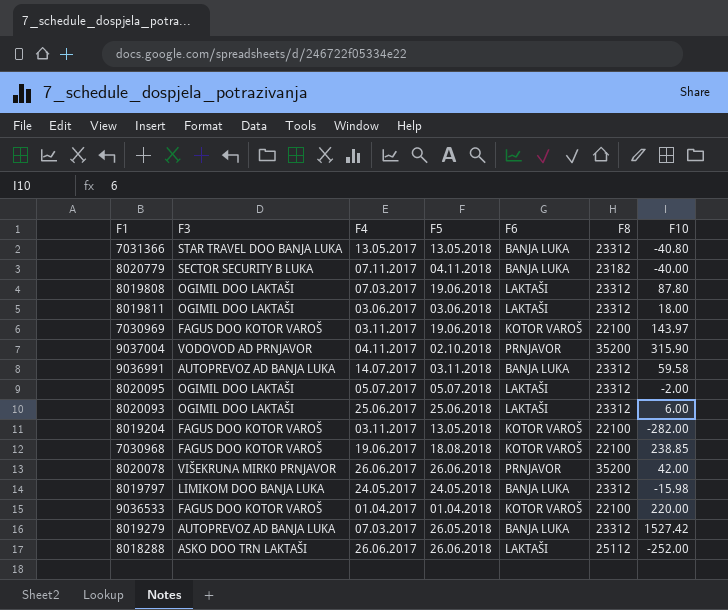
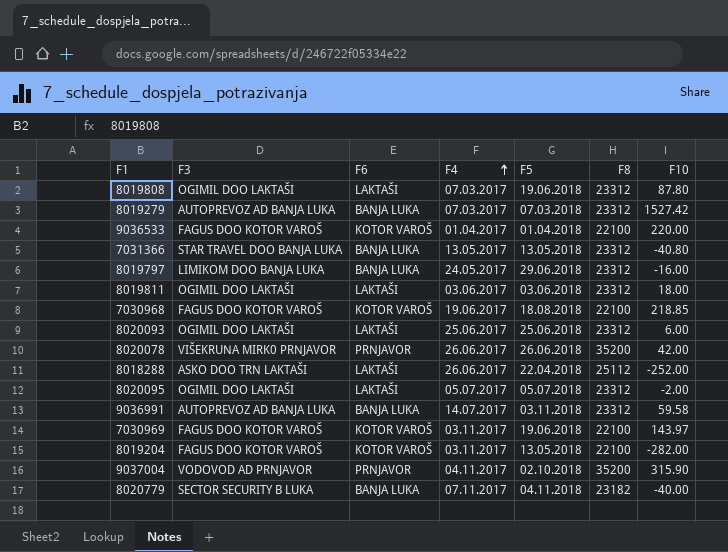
row order: none -> F4 ascending
column F6 | position: 5 -> 3
8019279 | F5: 26.05.2018 -> 07.03.2018
8019797 | F5: 24.05.2018 -> 29.06.2018
8019797 | F10: -15.98 -> -16.00
7030968 | F10: 238.85 -> 218.85
8018288 | F5: 26.06.2018 -> 22.04.2018

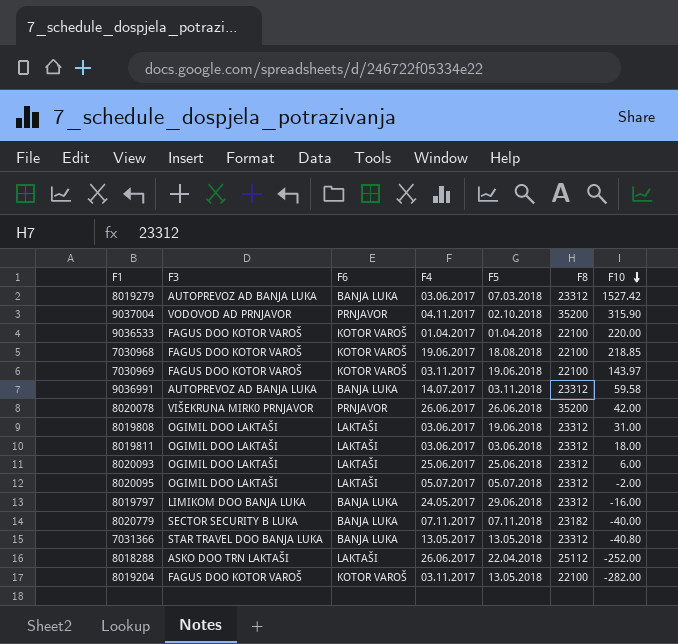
row order: F4 ascending -> F10 descending
8019279 | F4: 07.03.2017 -> 03.06.2017
8019808 | F4: 07.03.2017 -> 03.06.2017
8019808 | F10: 87.80 -> 31.00
8020779 | F5: 04.11.2018 -> 07.11.2018

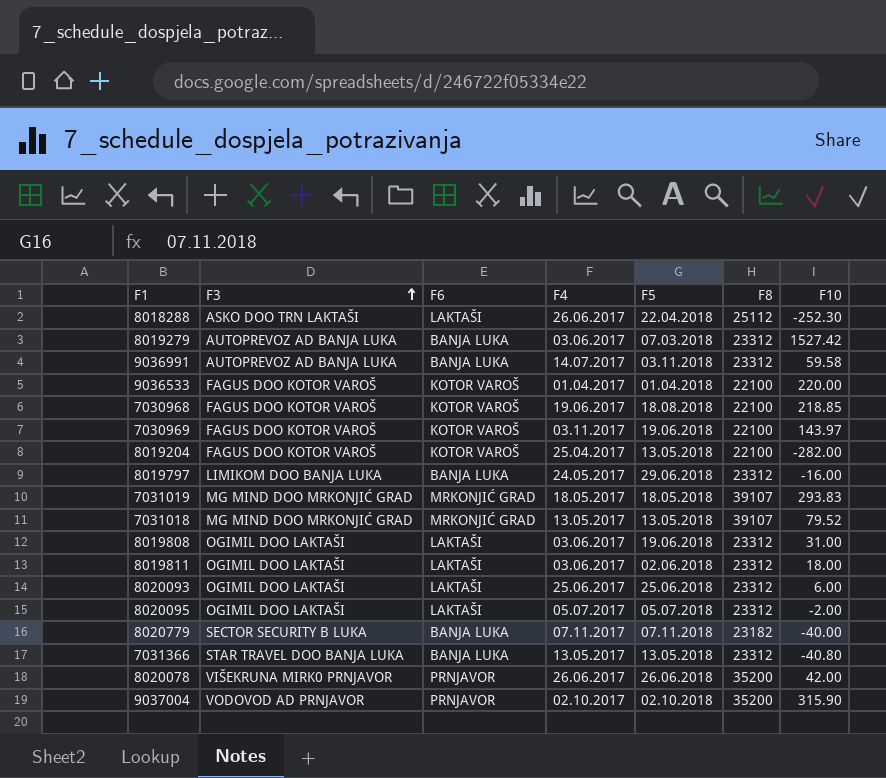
row order: F10 descending -> F3 ascending
8018288 | F10: -252.00 -> -252.30
8019204 | F4: 03.11.2017 -> 25.04.2017
row 7031019: none -> MG MIND DOO MRKONJIĆ GRAD | MRKONJIĆ GRAD | 18.05.2017 | 18.05.2018 | 39107 | 293.83
row 7031018: none -> MG MIND DOO MRKONJIĆ GRAD | MRKONJIĆ GRAD | 13.05.2017 | 13.05.2018 | 39107 | 79.52
8019811 | F5: 03.06.2018 -> 02.06.2018
9037004 | F4: 04.11.2017 -> 02.10.2017

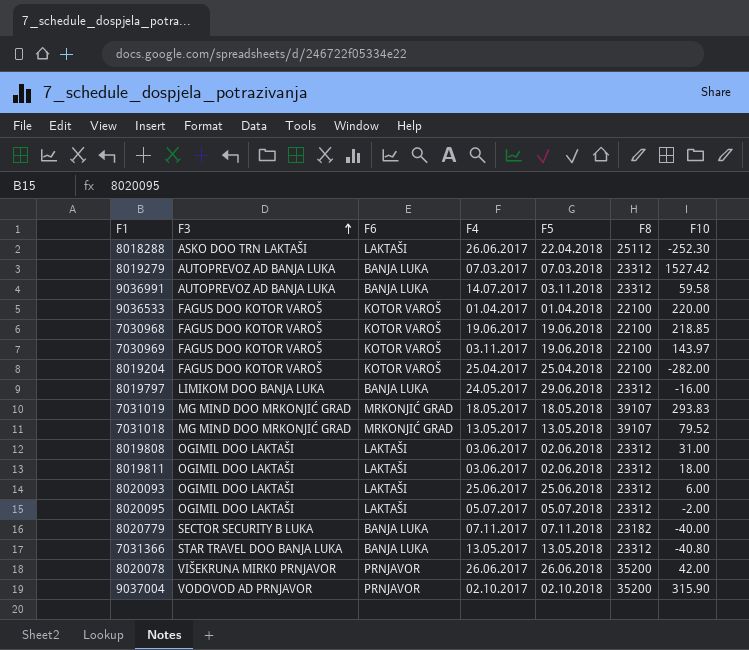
8019279 | F4: 03.06.2017 -> 07.03.2017
7030968 | F5: 18.08.2018 -> 19.06.2018
8019204 | F5: 13.05.2018 -> 25.04.2018
8019808 | F5: 19.06.2018 -> 02.06.2018

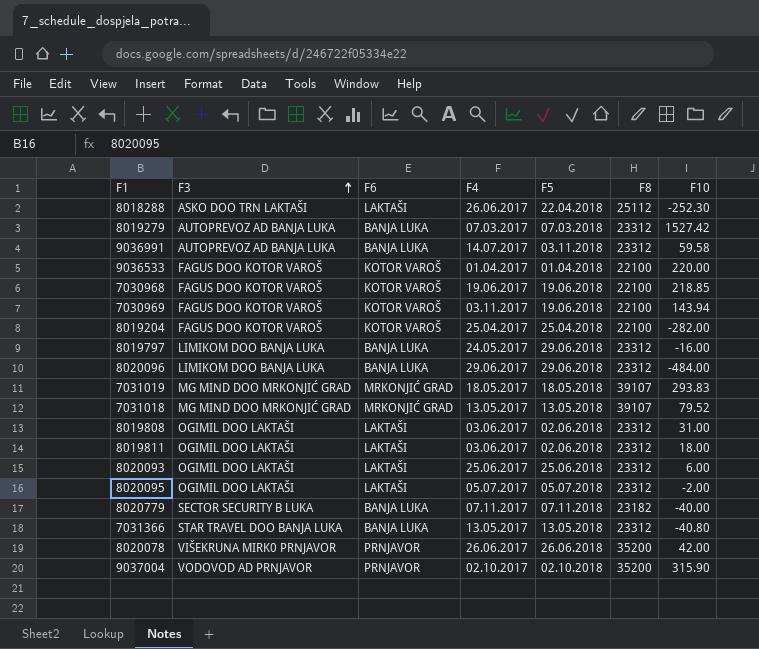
7030969 | F10: 143.97 -> 143.94
row 8020096: none -> LIMIKOM DOO BANJA LUKA | BANJA LUKA | 29.06.2017 | 29.06.2018 | 23312 | -484.00

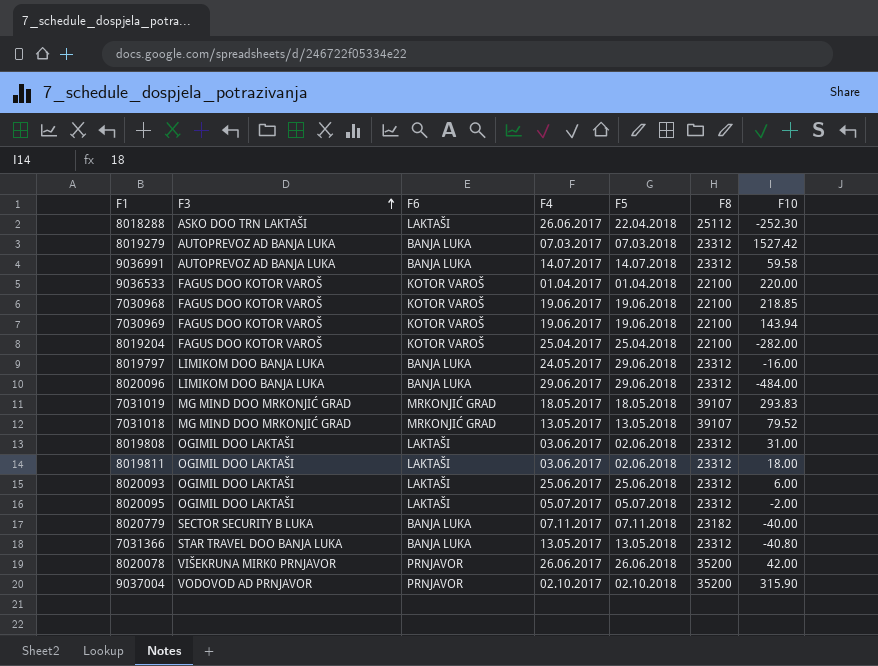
9036991 | F5: 03.11.2018 -> 14.07.2018
7030969 | F4: 03.11.2017 -> 19.06.2017

